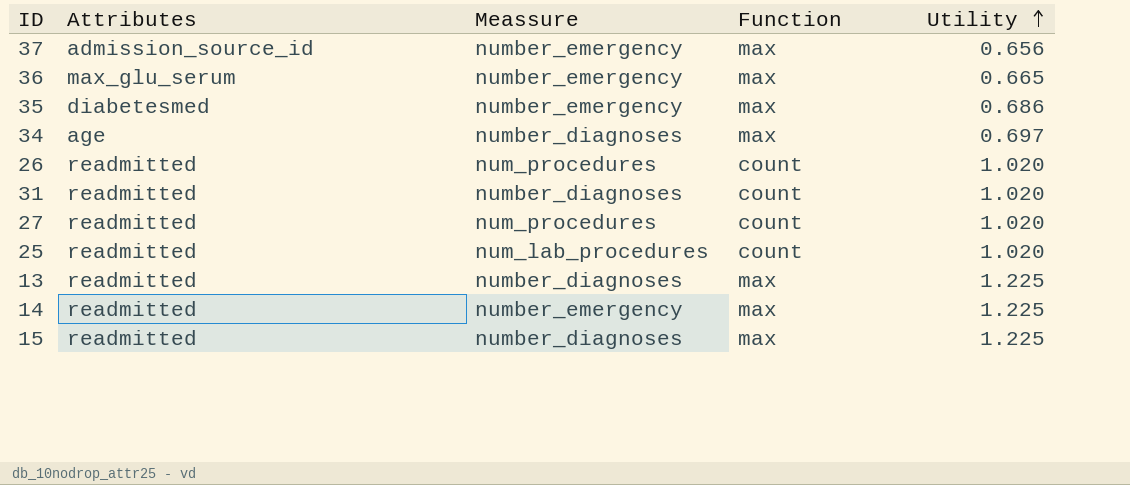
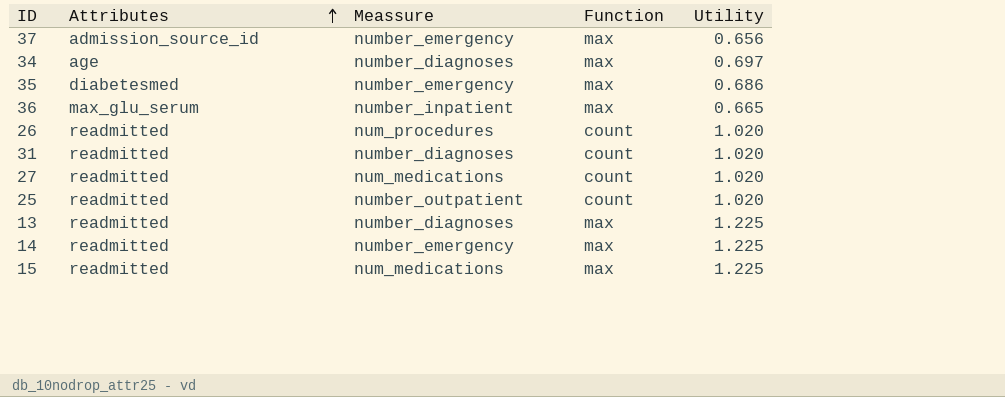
row order: Utility ascending -> Attributes ascending
36 | Meassure: number_emergency -> number_inpatient
27 | Meassure: num_procedures -> num_medications
25 | Meassure: num_lab_procedures -> number_outpatient
15 | Meassure: number_diagnoses -> num_medications

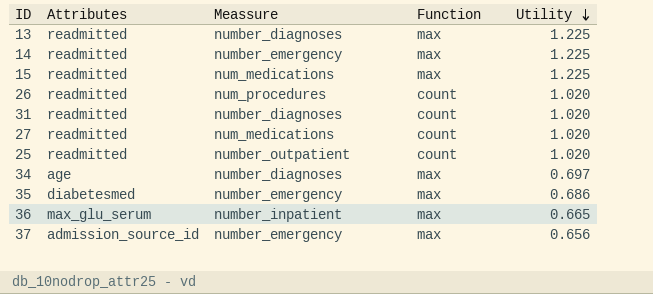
row order: Attributes ascending -> Utility descending

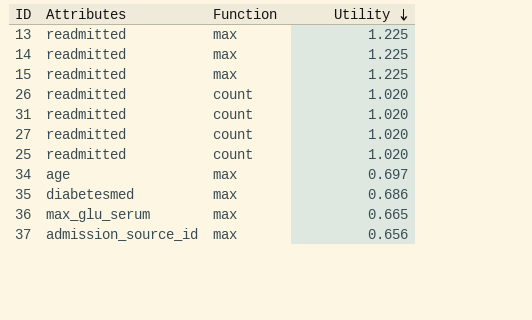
column Meassure | position: 3 -> none

